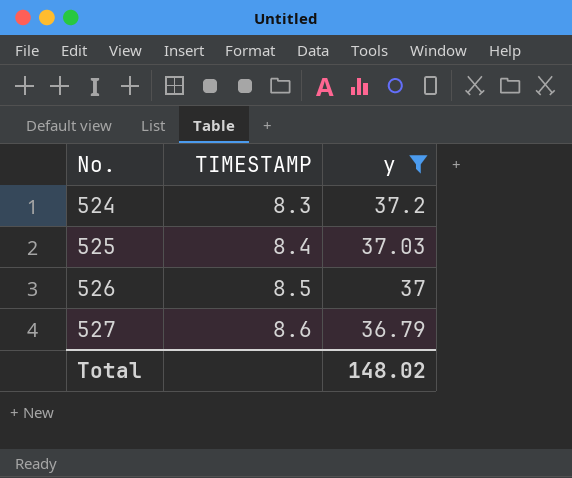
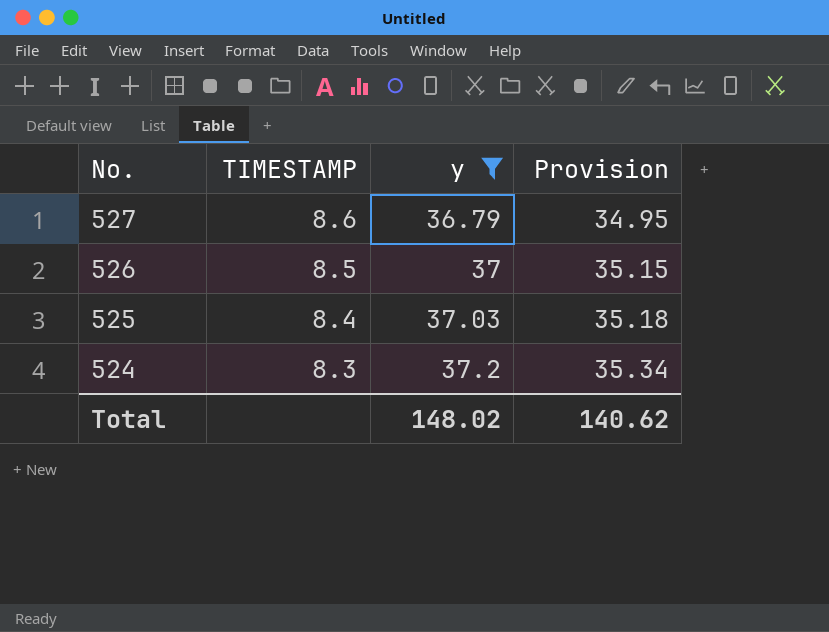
row order: No. ascending -> No. descending
column Provision | formula: none -> [y] * 0.95

